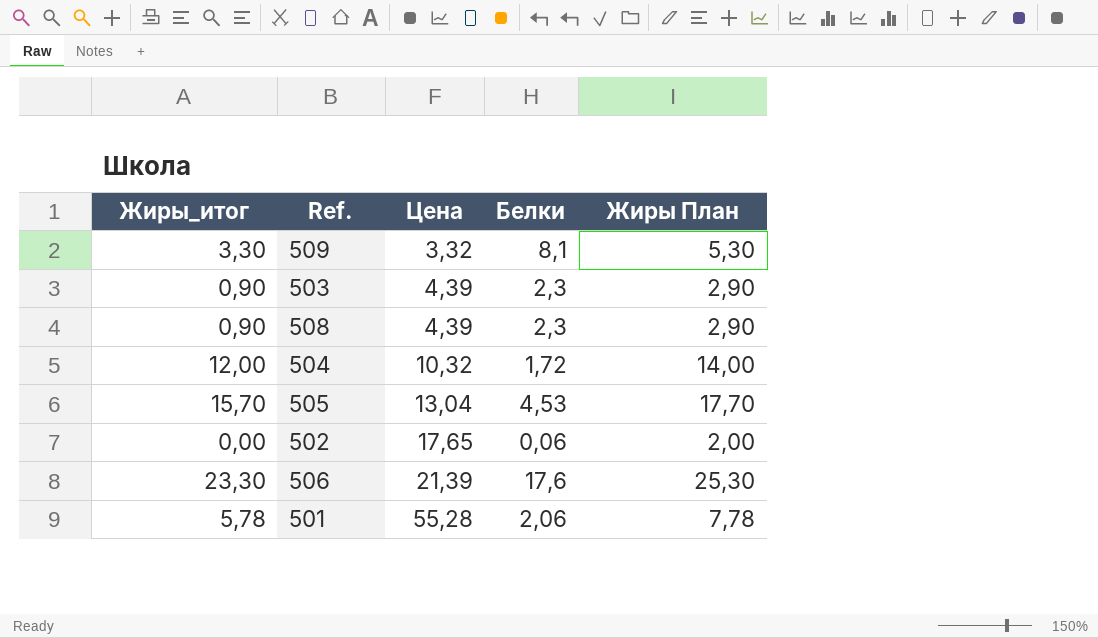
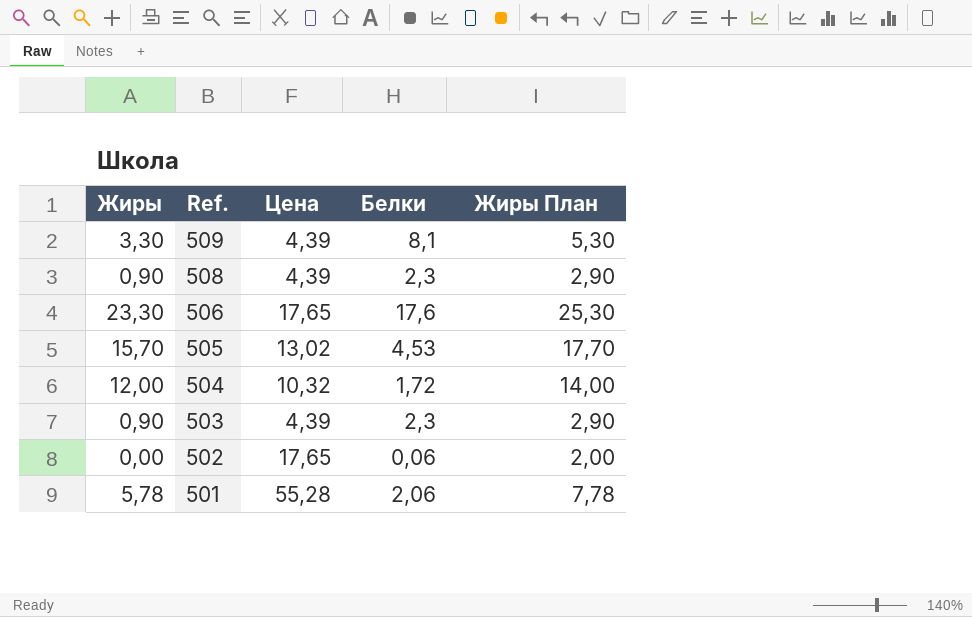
row order: Цена ascending -> Ref. descending
column name: Жиры_итог -> Жиры
509 | Цена: 3,32 -> 4,39
506 | Цена: 21,39 -> 17,65
505 | Цена: 13,04 -> 13,02

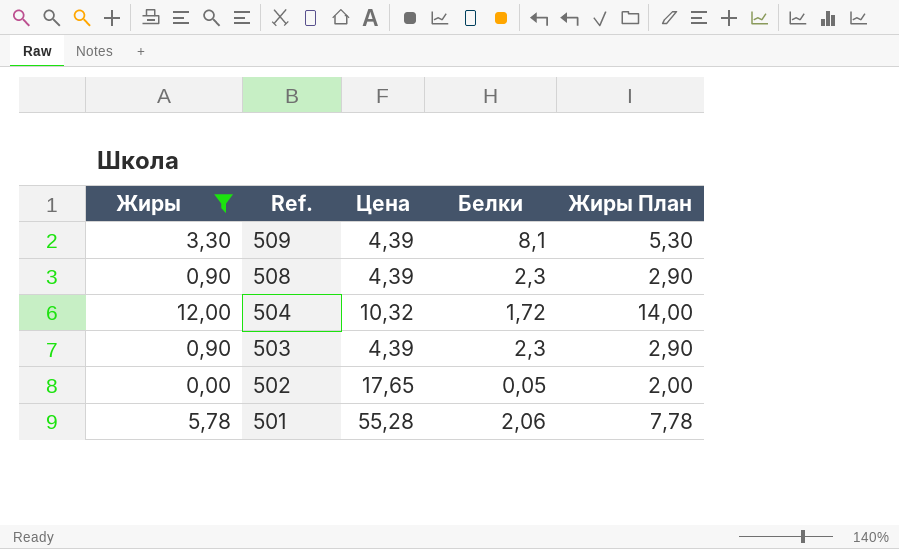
filter: none -> Жиры <= 12,00
502 | Белки: 0,06 -> 0,05

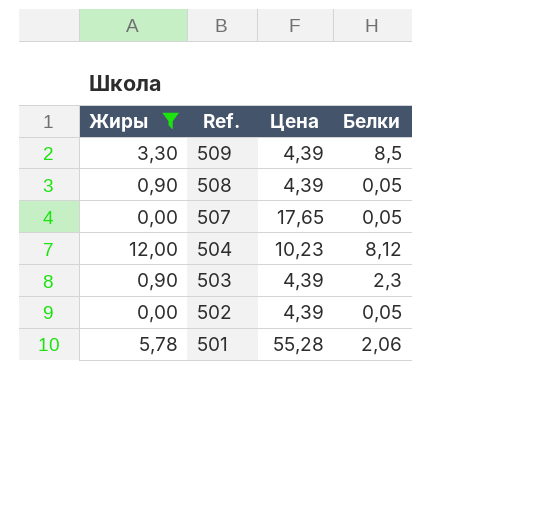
column Жиры План | formula: [Жиры] + 2 -> none
509 | Белки: 8,1 -> 8,5
508 | Белки: 2,3 -> 0,05
row 507: none -> 0,00 | 17,65 | 0,05
504 | Цена: 10,32 -> 10,23
504 | Белки: 1,72 -> 8,12
502 | Цена: 17,65 -> 4,39

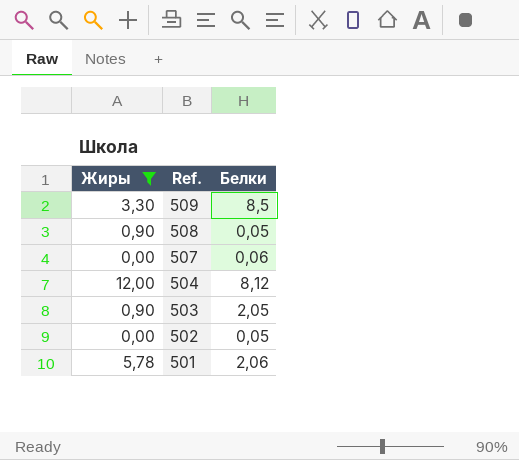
column Цена | position: 3 -> none
507 | Белки: 0,05 -> 0,06
503 | Белки: 2,3 -> 2,05

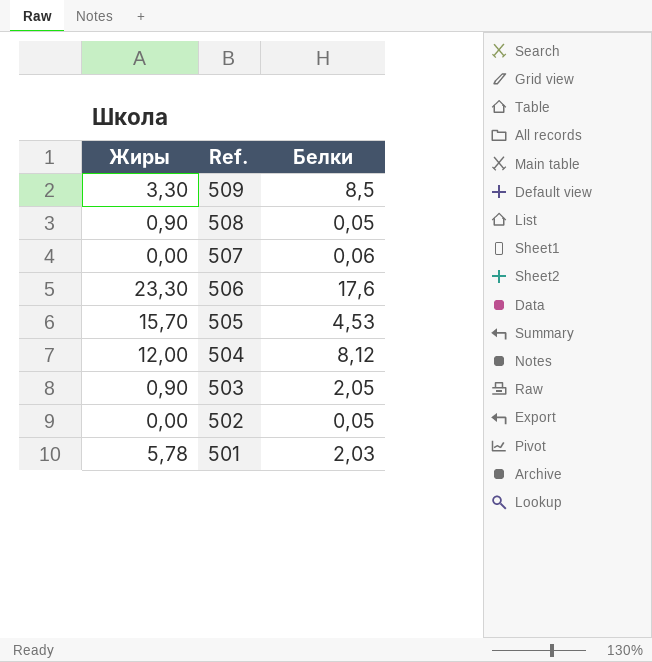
filter: Жиры <= 12,00 -> none
501 | Белки: 2,06 -> 2,03

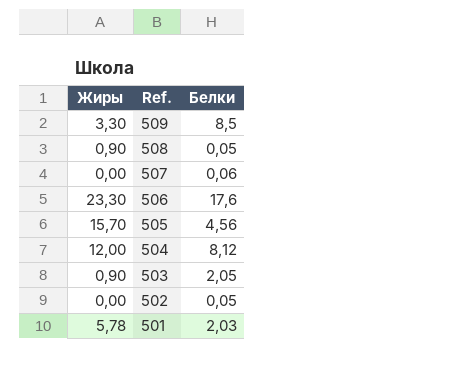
505 | Белки: 4,53 -> 4,56

